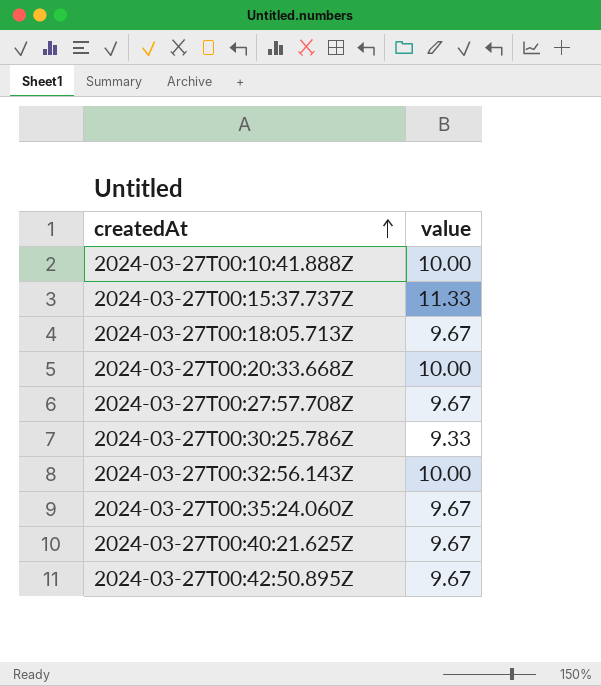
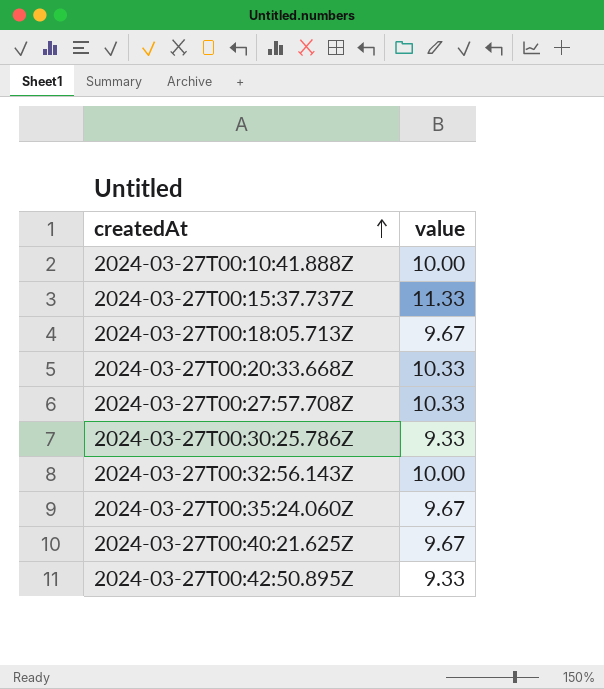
2024-03-27T00:20:33.668Z | value: 10.00 -> 10.33
2024-03-27T00:27:57.708Z | value: 9.67 -> 10.33
2024-03-27T00:42:50.895Z | value: 9.67 -> 9.33

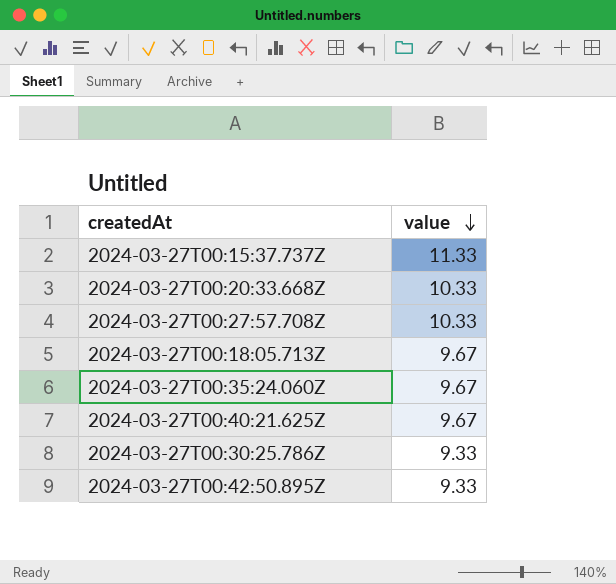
row order: createdAt ascending -> value descending
row 2024-03-27T00:10:41.888Z: 10.00 -> none
row 2024-03-27T00:32:56.143Z: 10.00 -> none

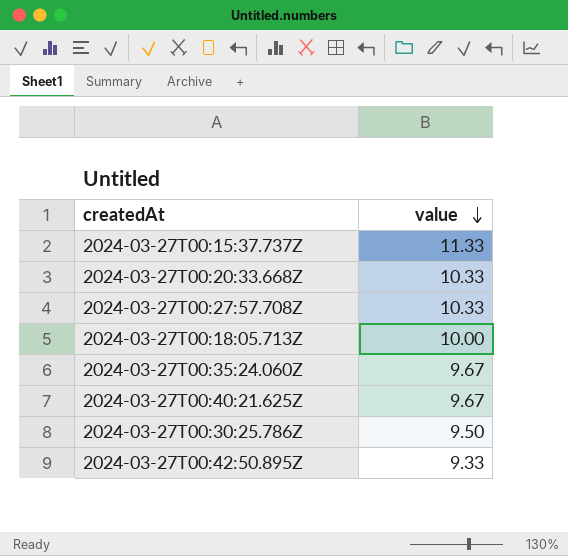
2024-03-27T00:18:05.713Z | value: 9.67 -> 10.00
2024-03-27T00:30:25.786Z | value: 9.33 -> 9.50

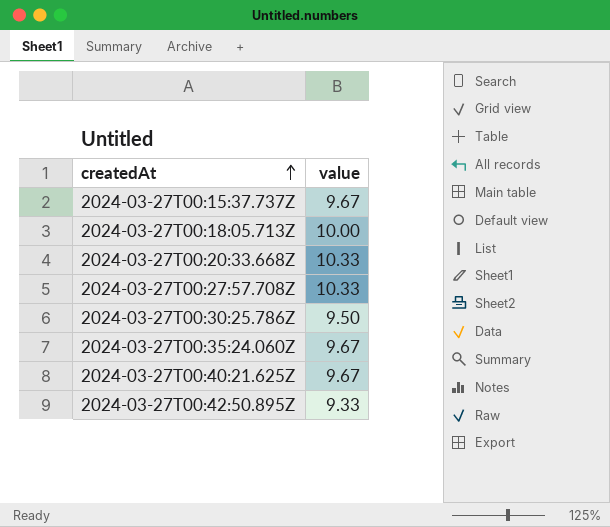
row order: value descending -> createdAt ascending
2024-03-27T00:15:37.737Z | value: 11.33 -> 9.67

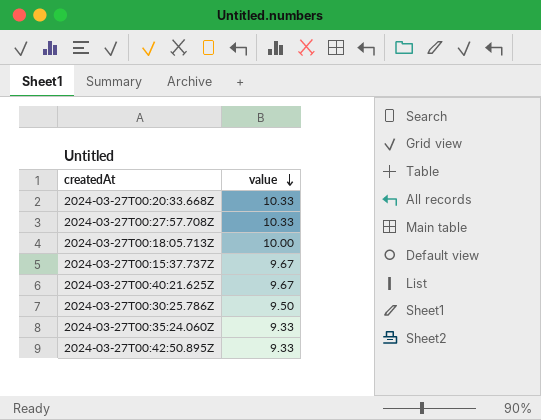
row order: createdAt ascending -> value descending
2024-03-27T00:35:24.060Z | value: 9.67 -> 9.33

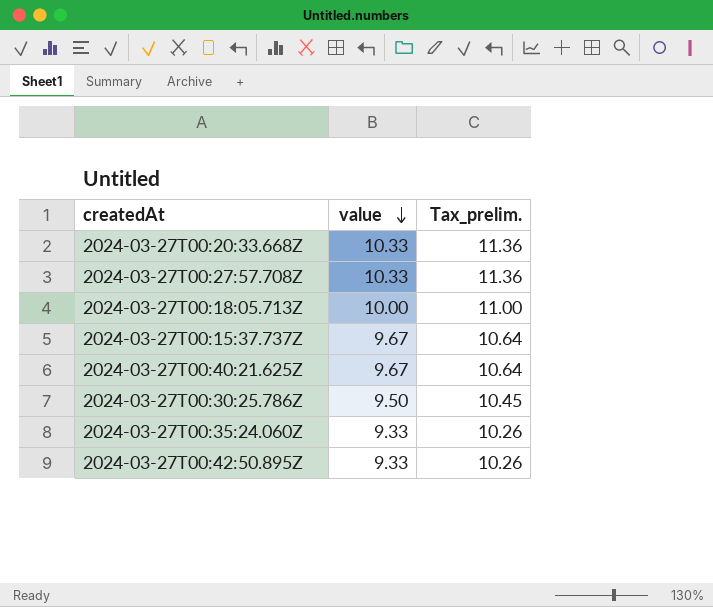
column Tax_prelim. | formula: none -> [value] * 1.1

